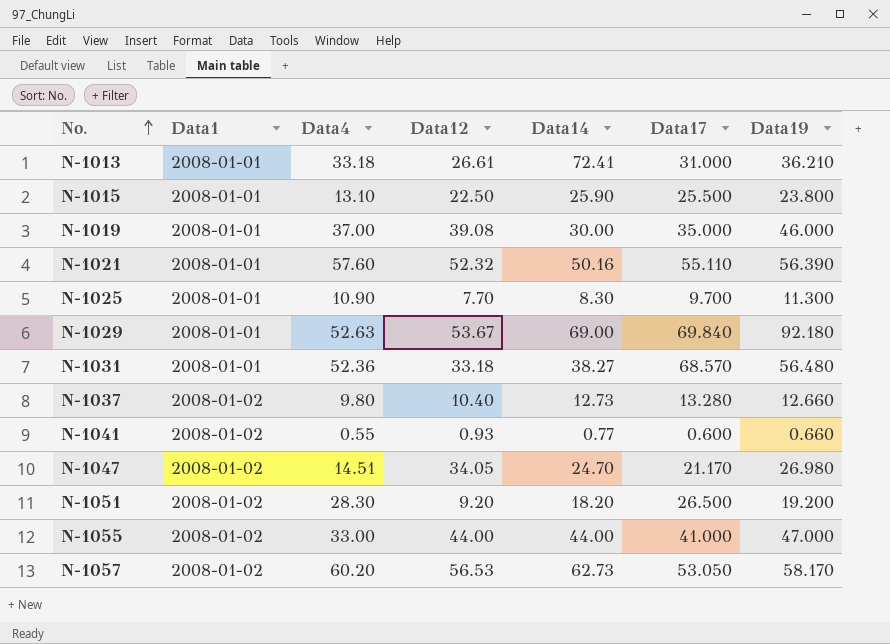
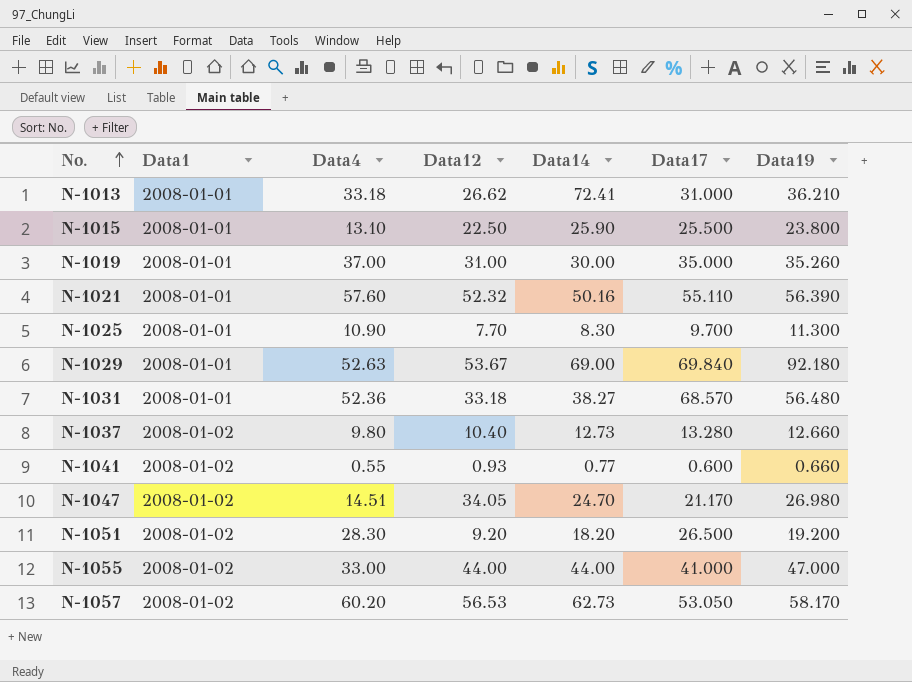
N-1013 | Data12: 26.61 -> 26.62
N-1019 | Data12: 39.08 -> 31.00
N-1019 | Data19: 46.000 -> 35.260

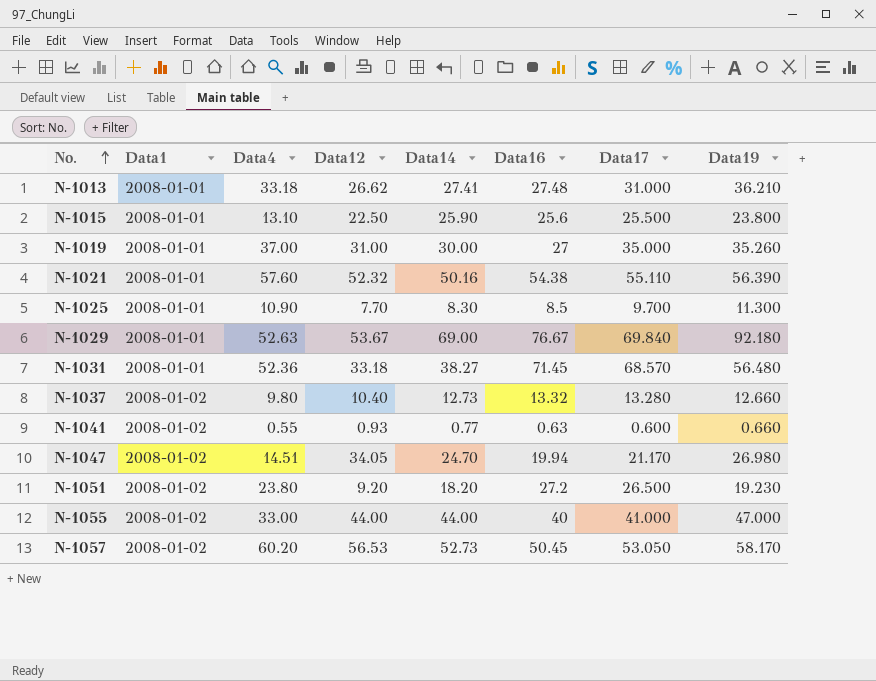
column Data16 | position: none -> 6
N-1013 | Data14: 72.41 -> 27.41
N-1051 | Data4: 28.30 -> 23.80
N-1051 | Data19: 19.200 -> 19.230
N-1057 | Data14: 62.73 -> 52.73

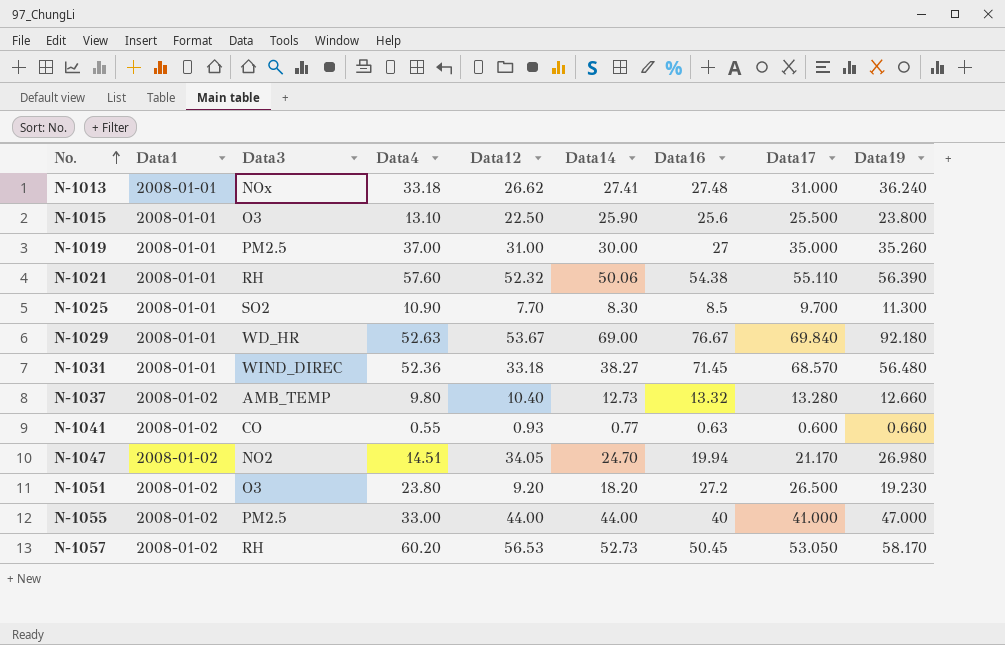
column Data3 | position: none -> 3
N-1013 | Data19: 36.210 -> 36.240
N-1021 | Data14: 50.16 -> 50.06

